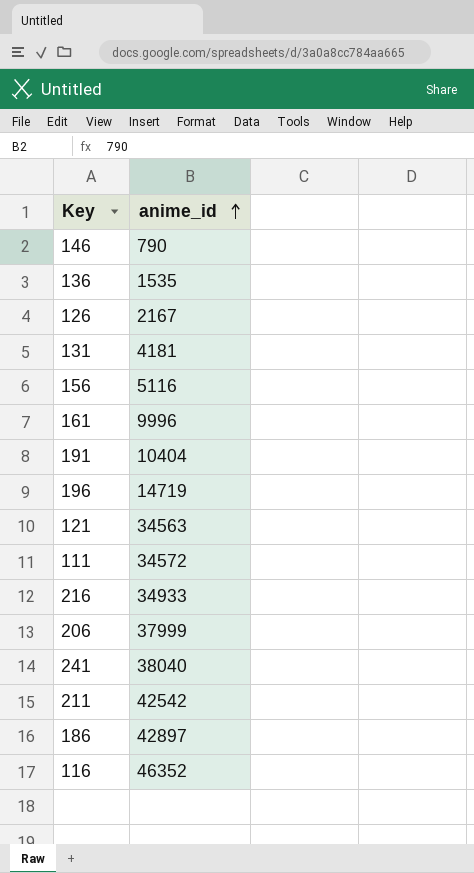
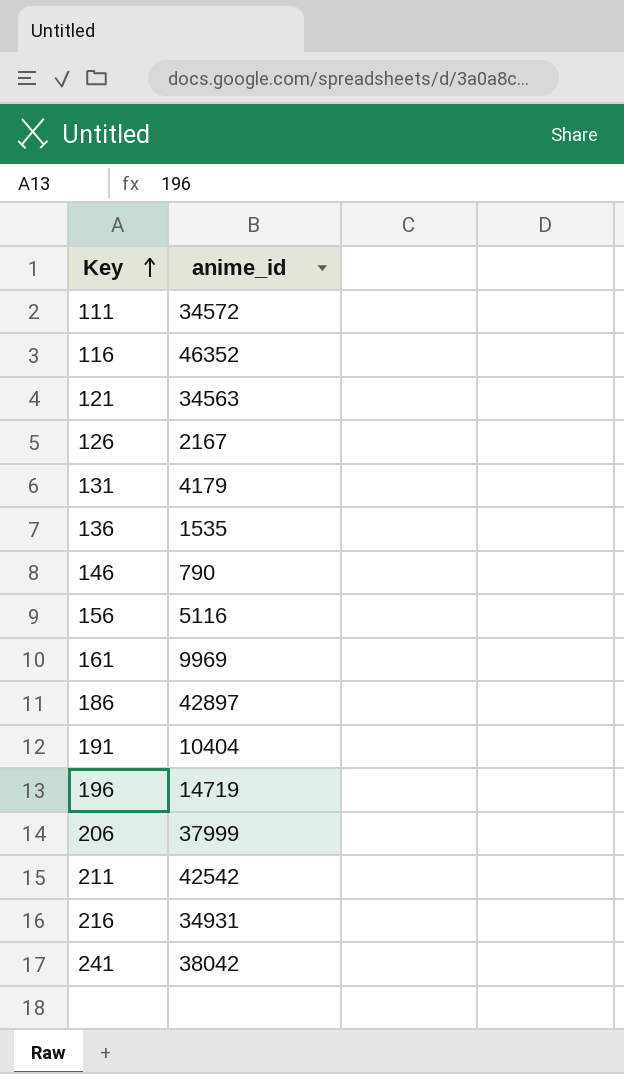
row order: anime_id ascending -> Key ascending
131 | anime_id: 4181 -> 4179
161 | anime_id: 9996 -> 9969
216 | anime_id: 34933 -> 34931
241 | anime_id: 38040 -> 38042

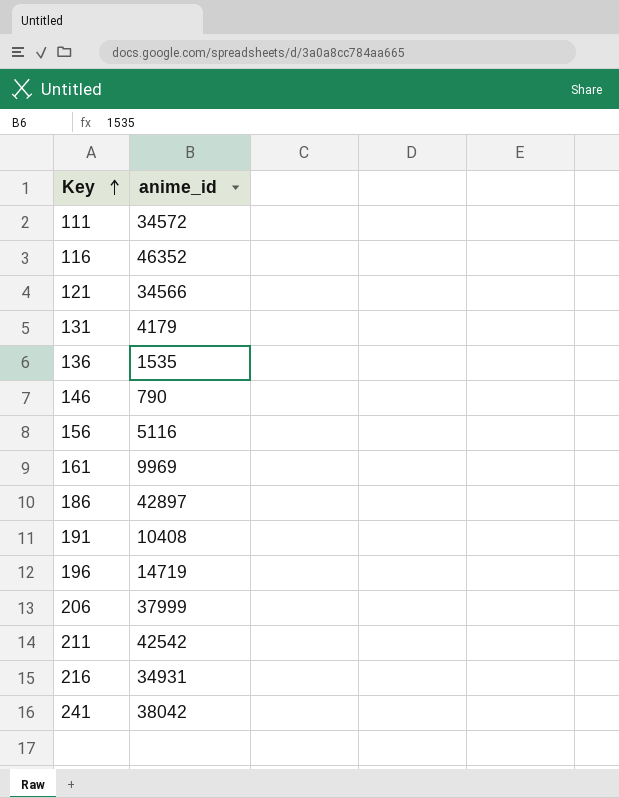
row 126: 2167 -> none
121 | anime_id: 34563 -> 34566
191 | anime_id: 10404 -> 10408

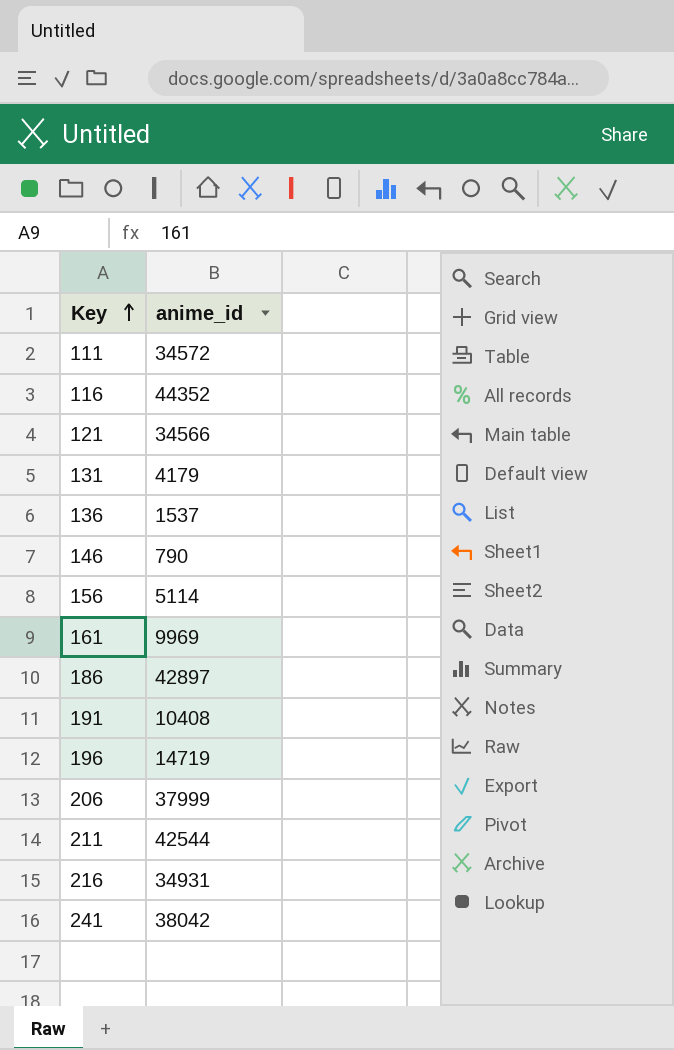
116 | anime_id: 46352 -> 44352
136 | anime_id: 1535 -> 1537
156 | anime_id: 5116 -> 5114
211 | anime_id: 42542 -> 42544

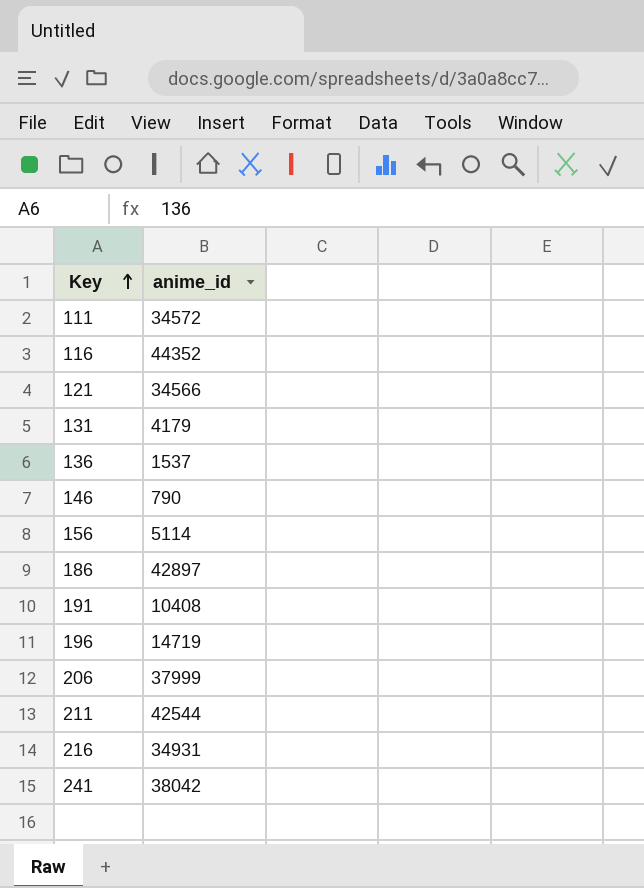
row 161: 9969 -> none

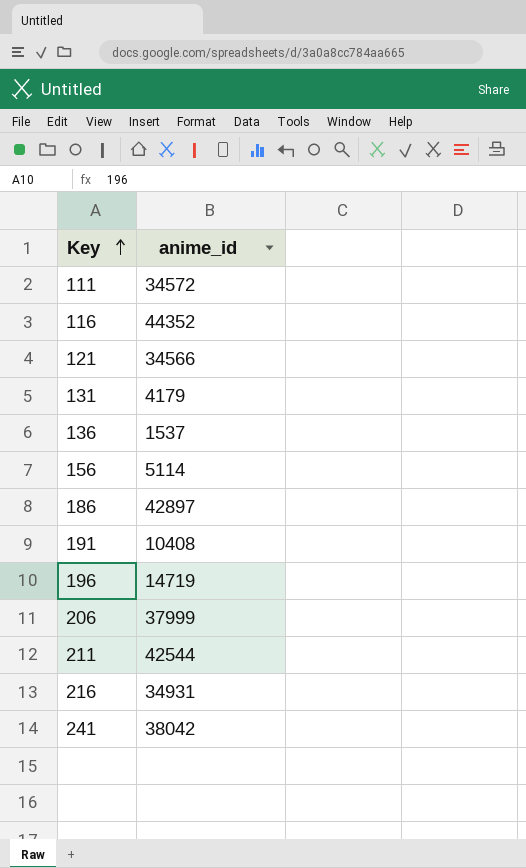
row 146: 790 -> none

